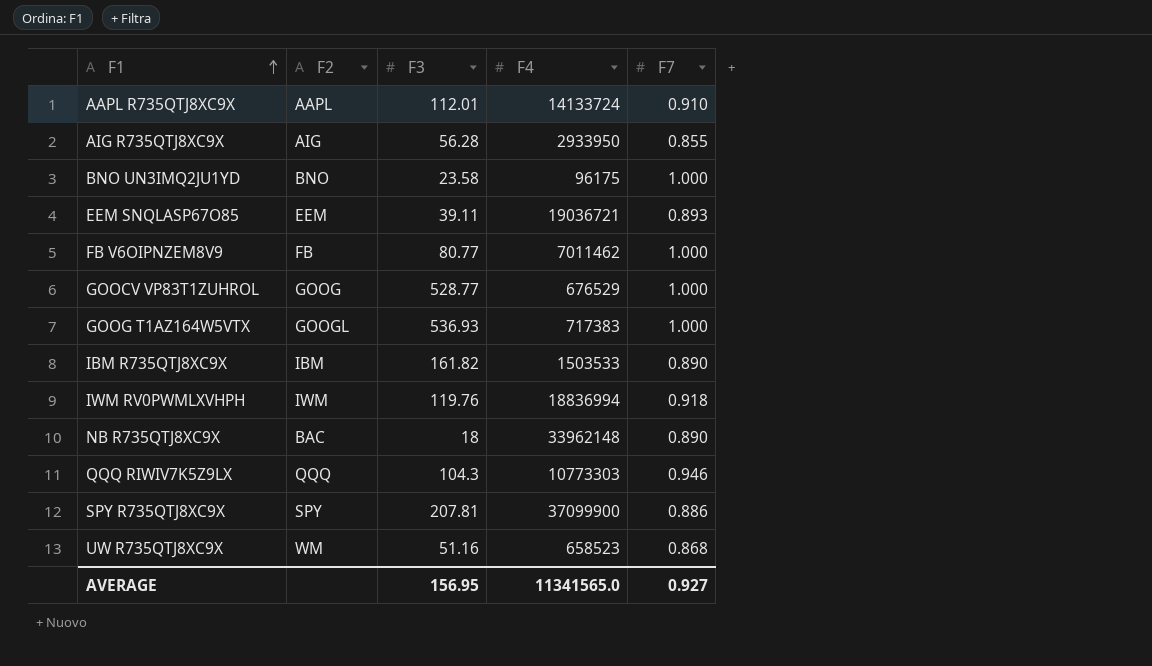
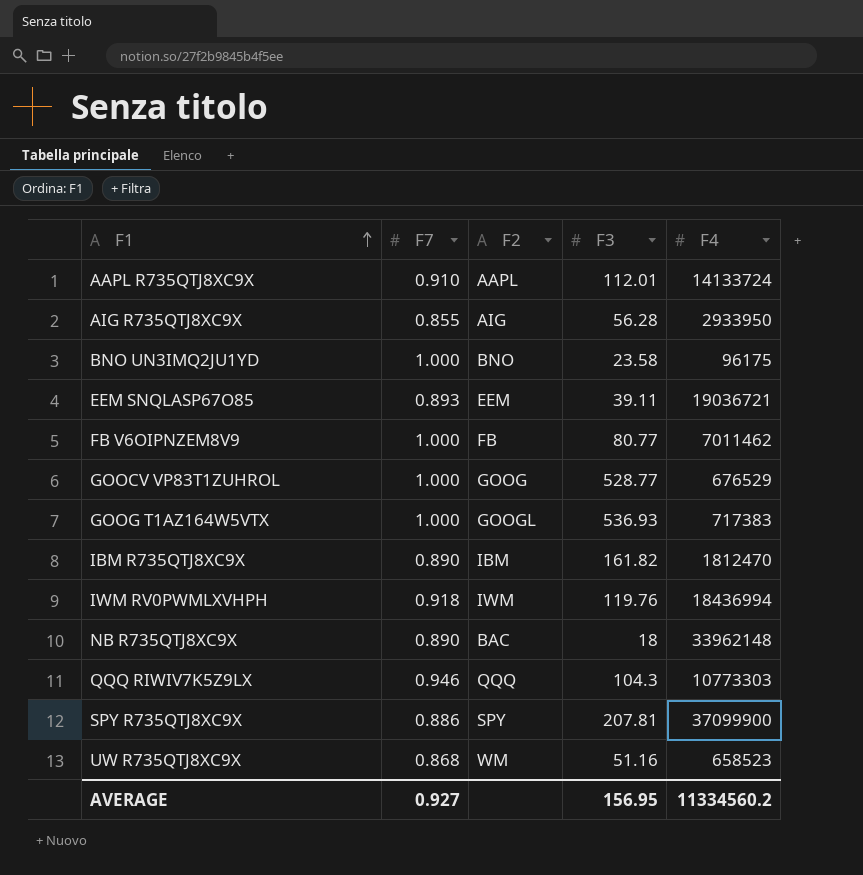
column F7 | position: 5 -> 2
IBM R735QTJ8XC9X | F4: 1503533 -> 1812470
IWM RV0PWMLXVHPH | F4: 18836994 -> 18436994
AVERAGE | F4: 11341565.0 -> 11334560.2

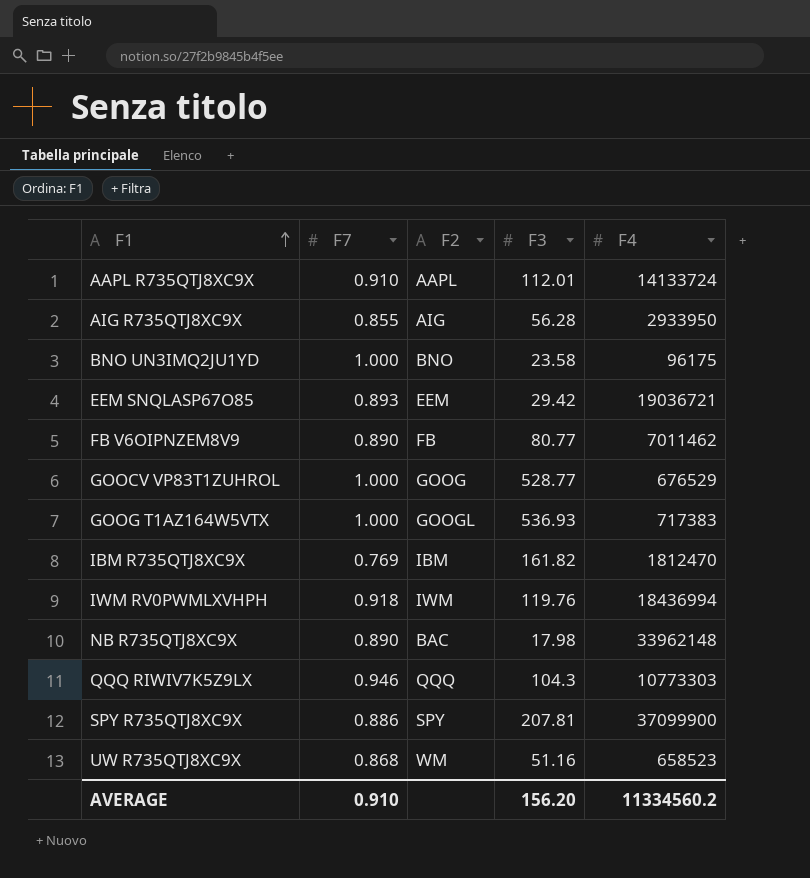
EEM SNQLASP67O85 | F3: 39.11 -> 29.42
FB V6OIPNZEM8V9 | F7: 1.000 -> 0.890
IBM R735QTJ8XC9X | F7: 0.890 -> 0.769
NB R735QTJ8XC9X | F3: 18 -> 17.98
AVERAGE | F7: 0.927 -> 0.910
AVERAGE | F3: 156.95 -> 156.20

